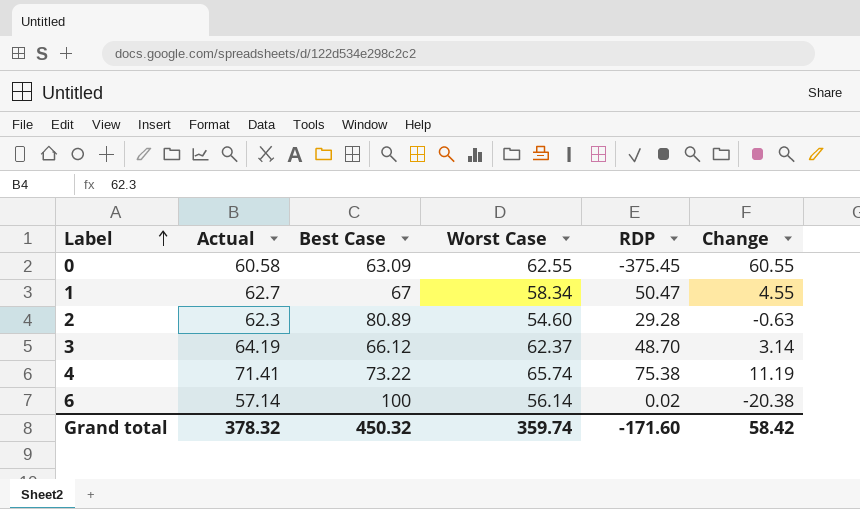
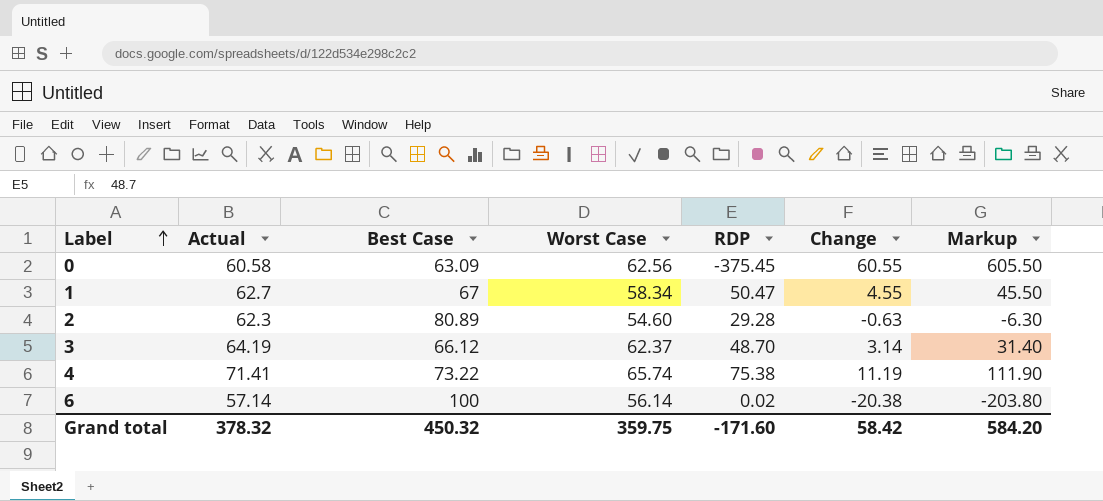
column Markup | formula: none -> [Change] * 10
0 | Worst Case: 62.55 -> 62.56
Grand total | Worst Case: 359.74 -> 359.75

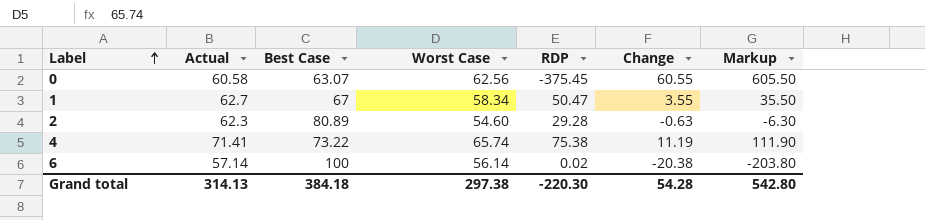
row 3: 64.19 | 66.12 | 62.37 | 48.70 | 3.14 | 31.40 -> none
0 | Best Case: 63.09 -> 63.07
1 | Change: 4.55 -> 3.55
1 | Markup: 45.50 -> 35.50
Grand total | Actual: 378.32 -> 314.13
Grand total | Best Case: 450.32 -> 384.18
Grand total | Worst Case: 359.75 -> 297.38
Grand total | RDP: -171.60 -> -220.30
Grand total | Change: 58.42 -> 54.28
Grand total | Markup: 584.20 -> 542.80

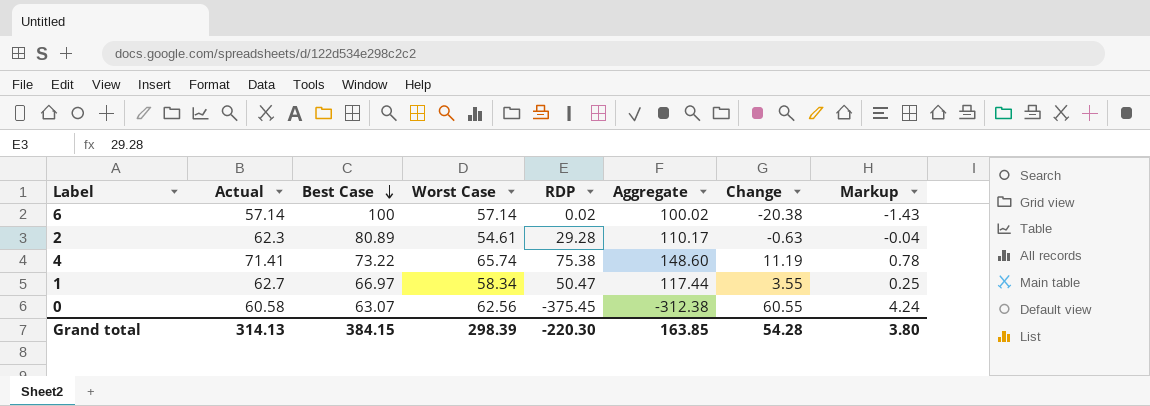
row order: Label ascending -> Best Case descending
column Aggregate | formula: none -> [Best Case] + [RDP]
column Markup | formula: [Change] * 10 -> [Change] * 0.07
6 | Worst Case: 56.14 -> 57.14
2 | Worst Case: 54.60 -> 54.61
1 | Best Case: 67 -> 66.97
Grand total | Best Case: 384.18 -> 384.15
Grand total | Worst Case: 297.38 -> 298.39
Grand total | Markup: 542.80 -> 3.80

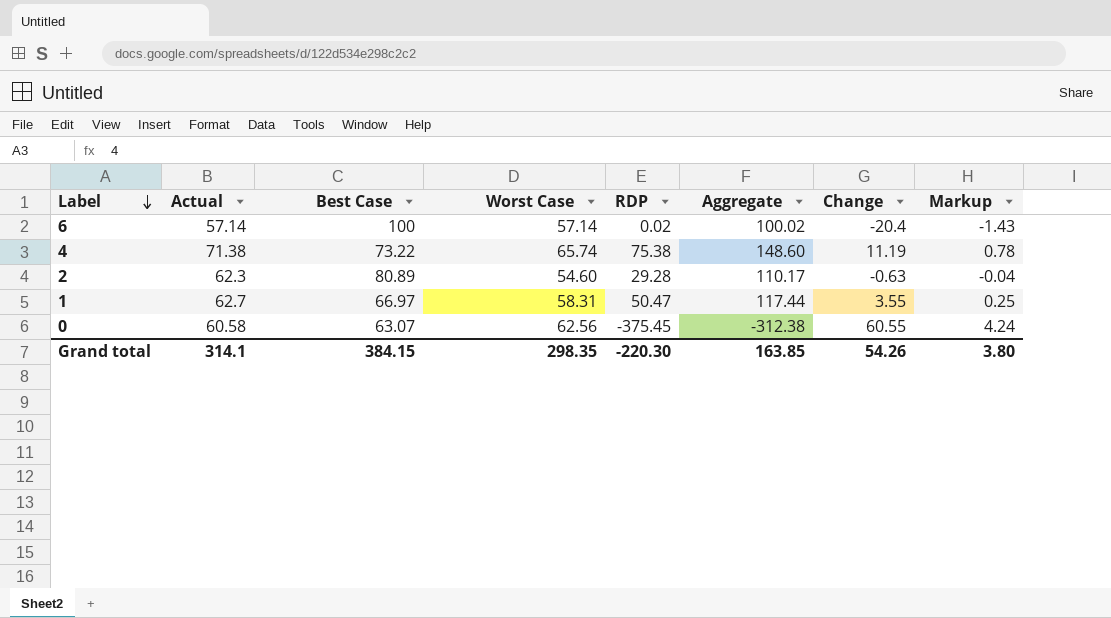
row order: Best Case descending -> Label descending
6 | Change: -20.38 -> -20.4
4 | Actual: 71.41 -> 71.38
2 | Worst Case: 54.61 -> 54.60
1 | Worst Case: 58.34 -> 58.31
Grand total | Actual: 314.13 -> 314.1
Grand total | Worst Case: 298.39 -> 298.35
Grand total | Change: 54.28 -> 54.26

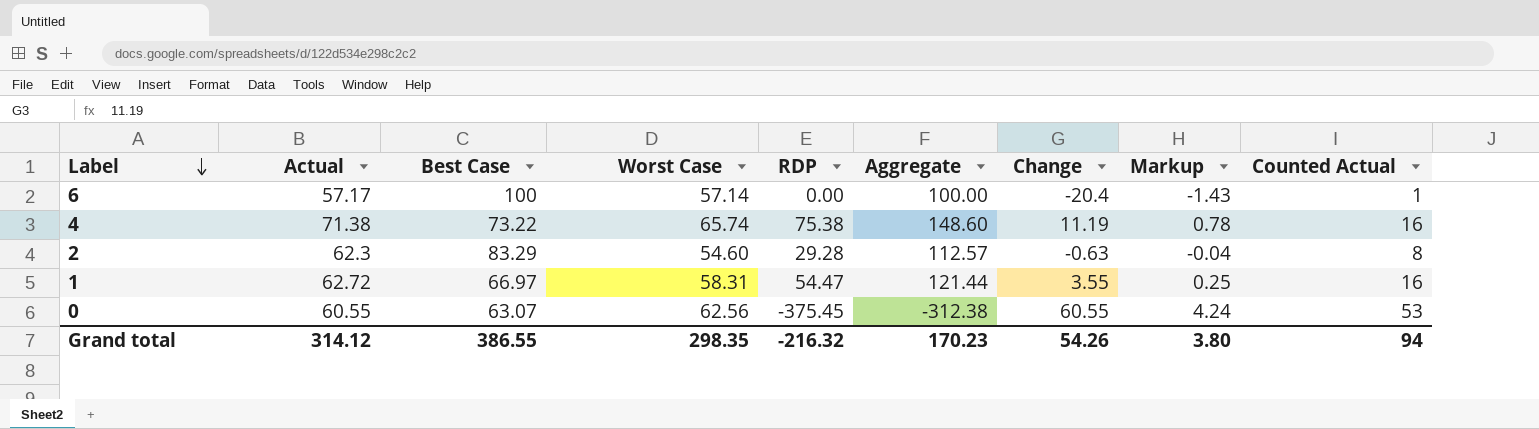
column Counted Actual | position: none -> 9
6 | Actual: 57.14 -> 57.17
6 | RDP: 0.02 -> 0.00
6 | Aggregate: 100.02 -> 100.00
2 | Best Case: 80.89 -> 83.29
2 | Aggregate: 110.17 -> 112.57
1 | Actual: 62.7 -> 62.72
1 | RDP: 50.47 -> 54.47
1 | Aggregate: 117.44 -> 121.44
0 | Actual: 60.58 -> 60.55
Grand total | Actual: 314.1 -> 314.12
Grand total | Best Case: 384.15 -> 386.55
Grand total | RDP: -220.30 -> -216.32
Grand total | Aggregate: 163.85 -> 170.23

